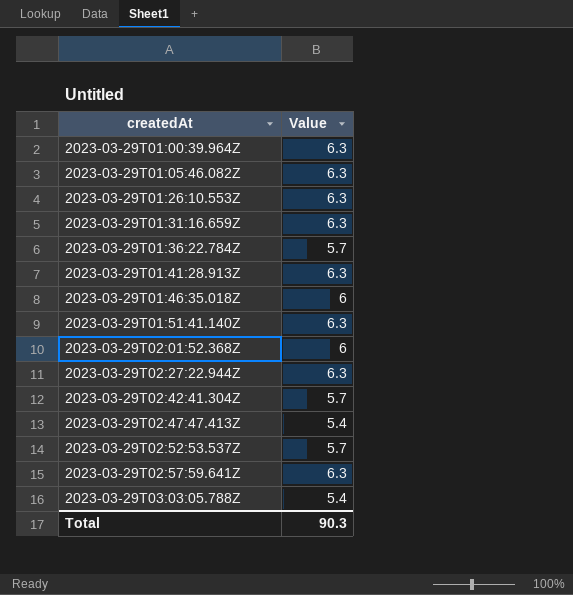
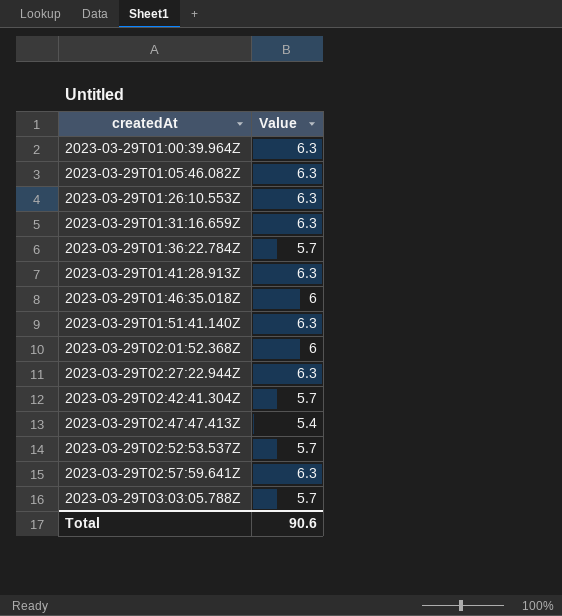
2023-03-29T03:03:05.788Z | Value: 5.4 -> 5.7
Total | Value: 90.3 -> 90.6

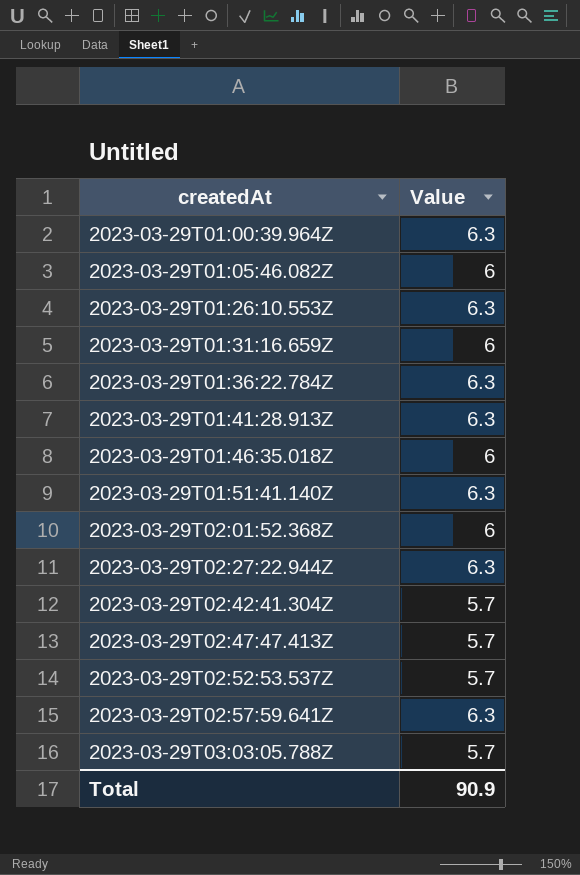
2023-03-29T01:05:46.082Z | Value: 6.3 -> 6
2023-03-29T01:31:16.659Z | Value: 6.3 -> 6
2023-03-29T01:36:22.784Z | Value: 5.7 -> 6.3
2023-03-29T02:47:47.413Z | Value: 5.4 -> 5.7
Total | Value: 90.6 -> 90.9

